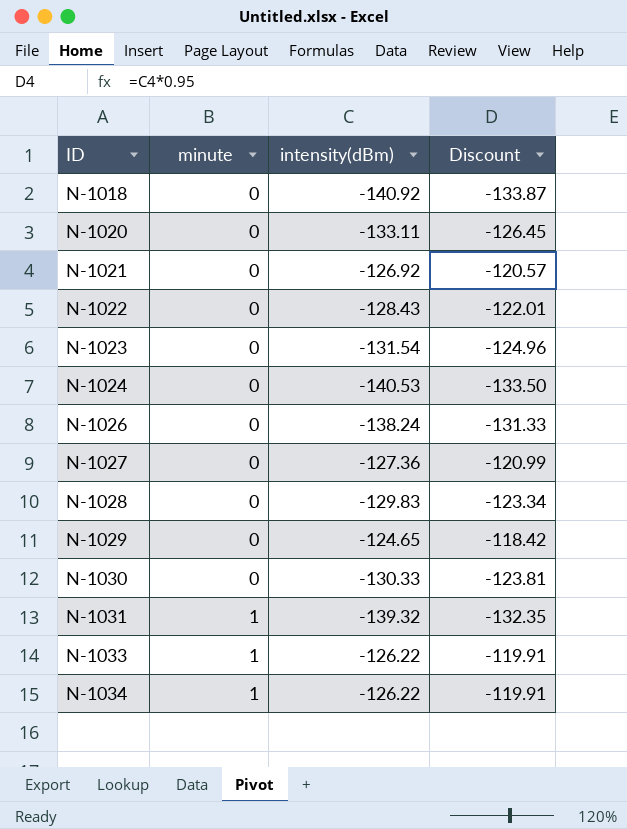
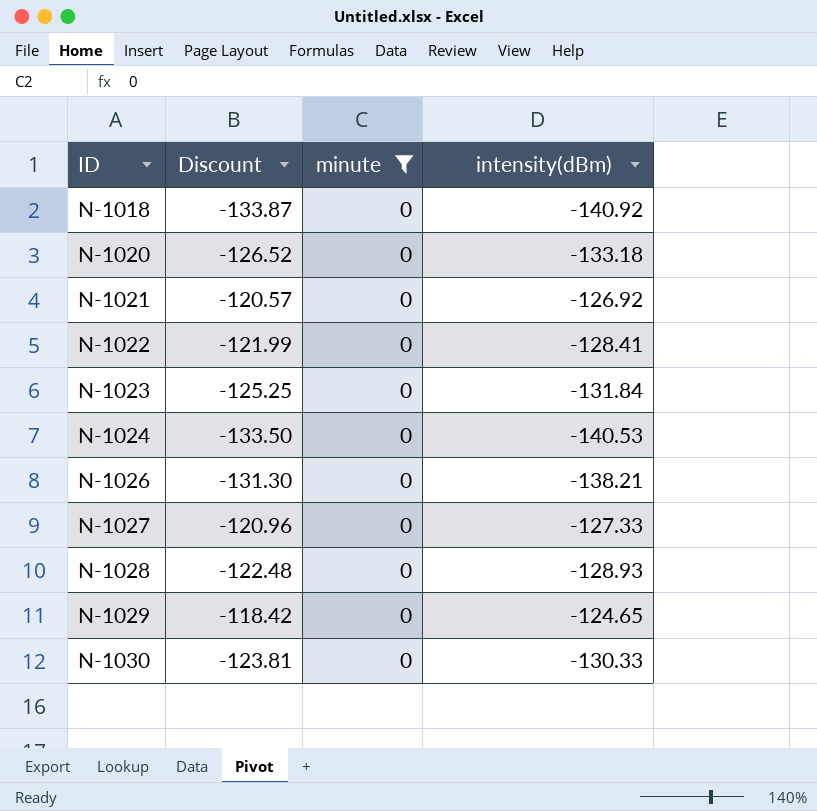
filter: none -> minute = 0
column Discount | position: 4 -> 2
N-1020 | Discount: -126.45 -> -126.52
N-1020 | intensity(dBm): -133.11 -> -133.18
N-1022 | Discount: -122.01 -> -121.99
N-1022 | intensity(dBm): -128.43 -> -128.41
N-1023 | Discount: -124.96 -> -125.25
N-1023 | intensity(dBm): -131.54 -> -131.84
N-1026 | Discount: -131.33 -> -131.30
N-1026 | intensity(dBm): -138.24 -> -138.21
N-1027 | Discount: -120.99 -> -120.96
N-1027 | intensity(dBm): -127.36 -> -127.33
N-1028 | Discount: -123.34 -> -122.48
N-1028 | intensity(dBm): -129.83 -> -128.93

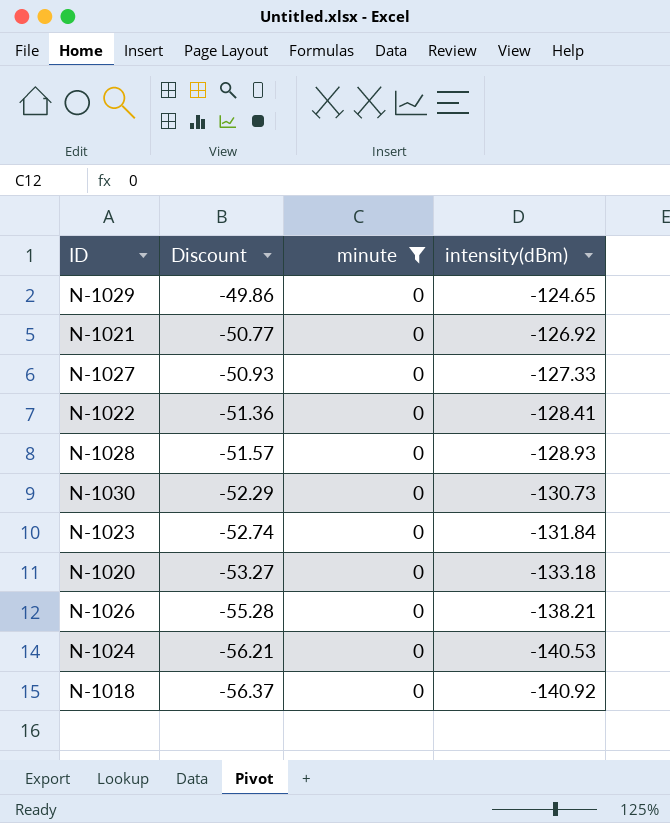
row order: ID ascending -> Discount descending
column Discount | formula: [intensity(dBm)] * 0.95 -> [intensity(dBm)] * 0.4
N-1030 | intensity(dBm): -130.33 -> -130.73

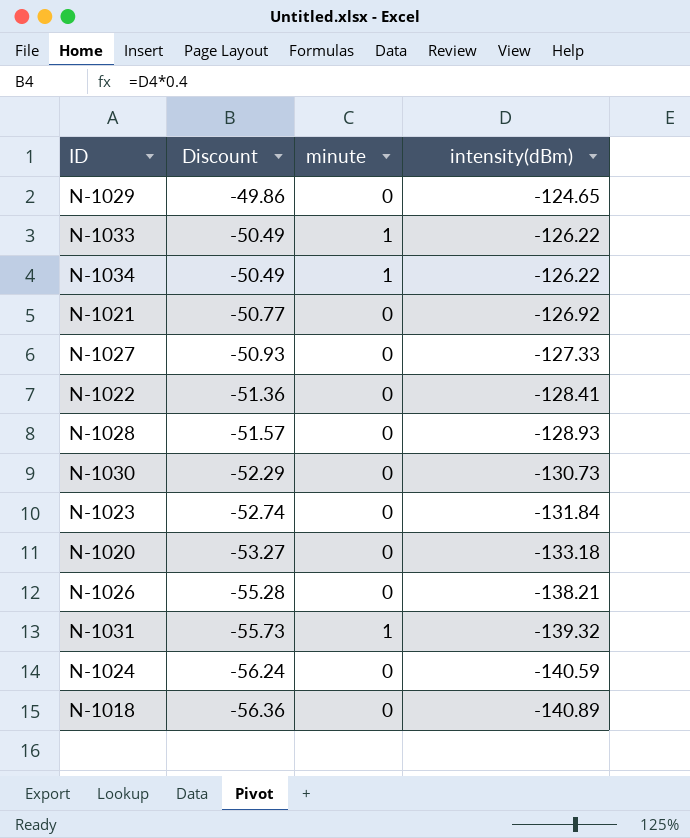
filter: minute = 0 -> none
N-1024 | Discount: -56.21 -> -56.24
N-1024 | intensity(dBm): -140.53 -> -140.59
N-1018 | Discount: -56.37 -> -56.36
N-1018 | intensity(dBm): -140.92 -> -140.89

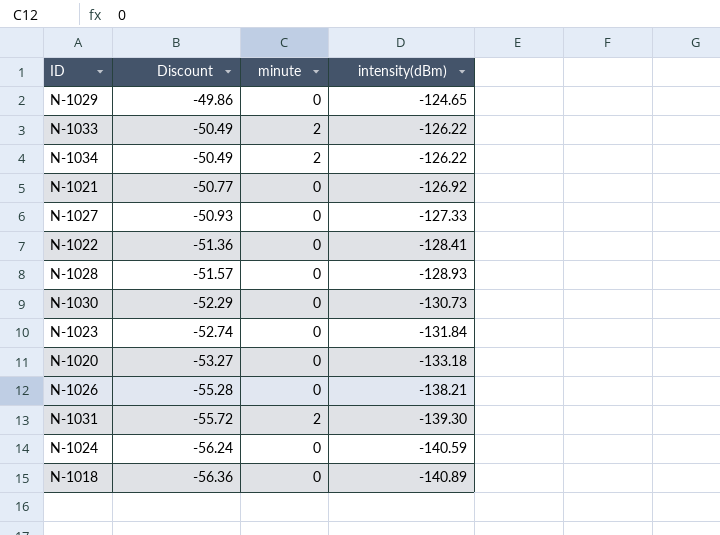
N-1033 | minute: 1 -> 2
N-1034 | minute: 1 -> 2
N-1031 | Discount: -55.73 -> -55.72
N-1031 | minute: 1 -> 2
N-1031 | intensity(dBm): -139.32 -> -139.30

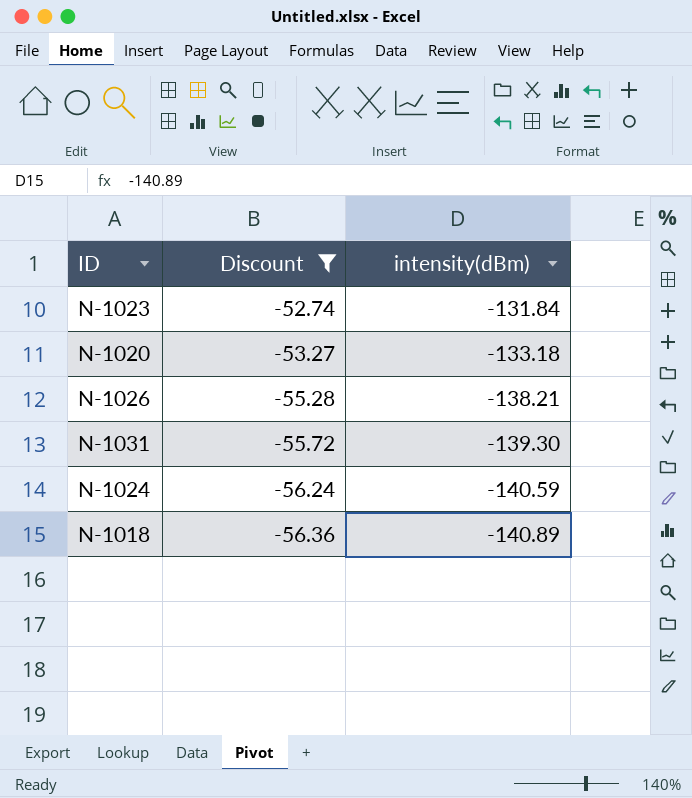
filter: none -> Discount <= -52.74
column minute | position: 3 -> none

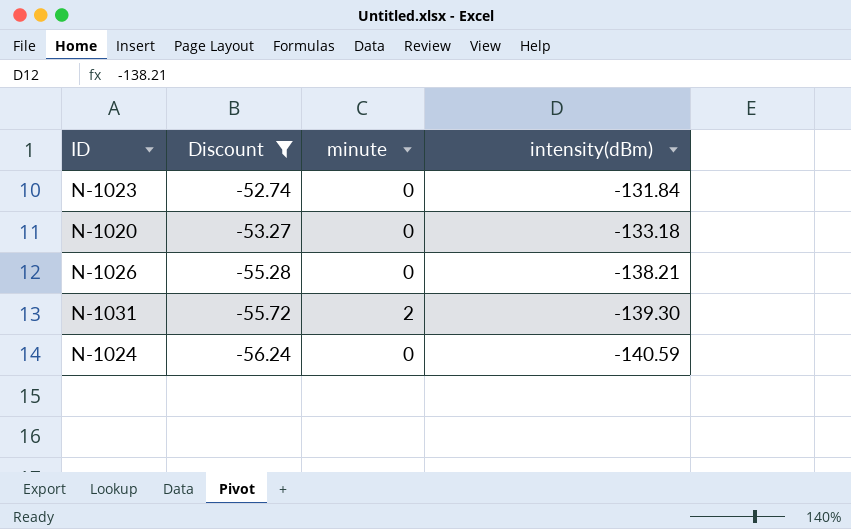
column minute | position: none -> 3
row N-1018: -56.36 | -140.89 -> none

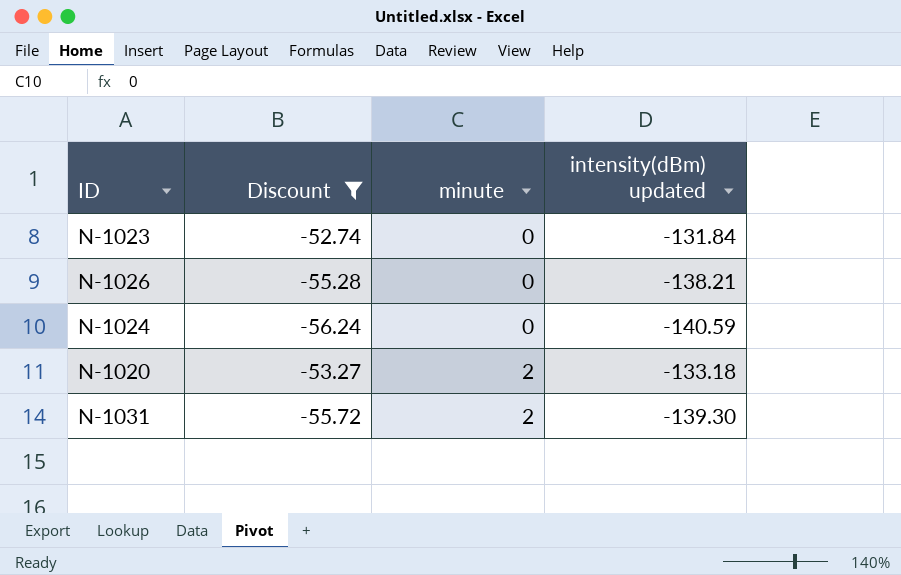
row order: Discount descending -> minute ascending
column name: intensity(dBm) -> intensity(dBm) updated
N-1020 | minute: 0 -> 2

